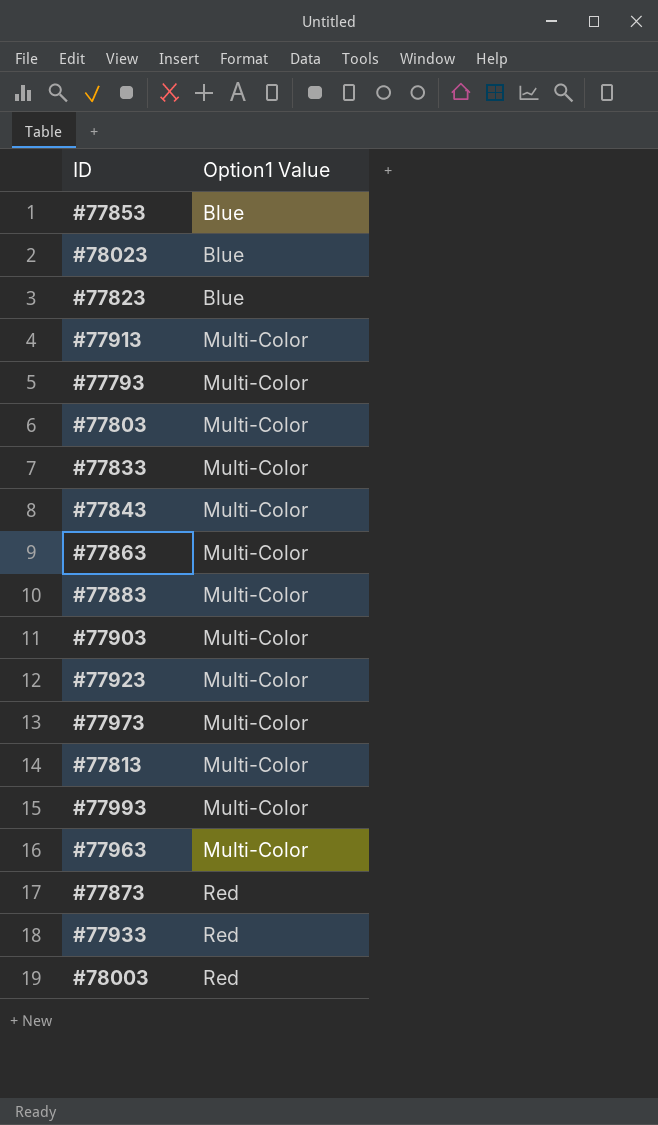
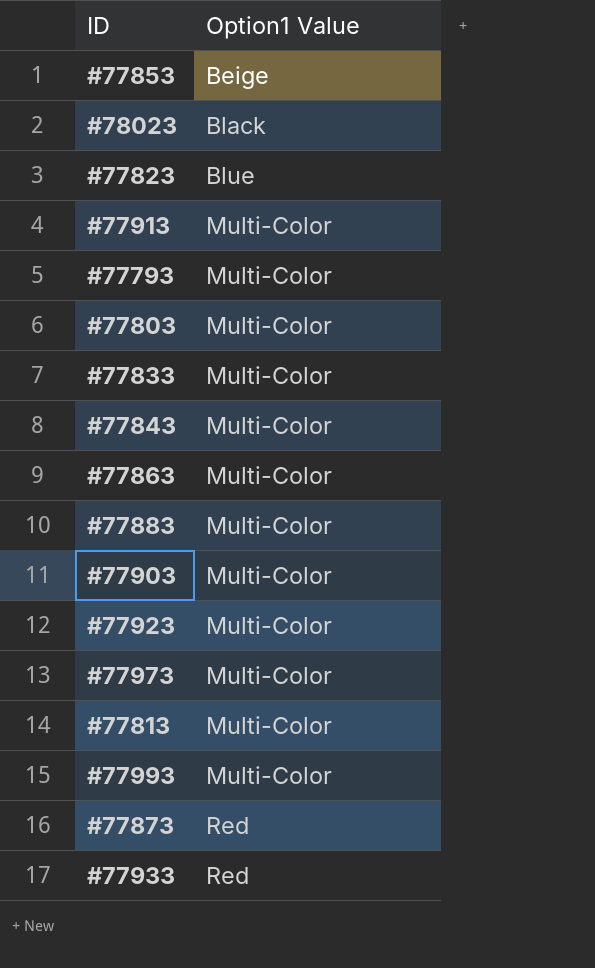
row #77963: Multi-Color -> none
row #78003: Red -> none
#77853 | Option1 Value: Blue -> Beige
#78023 | Option1 Value: Blue -> Black

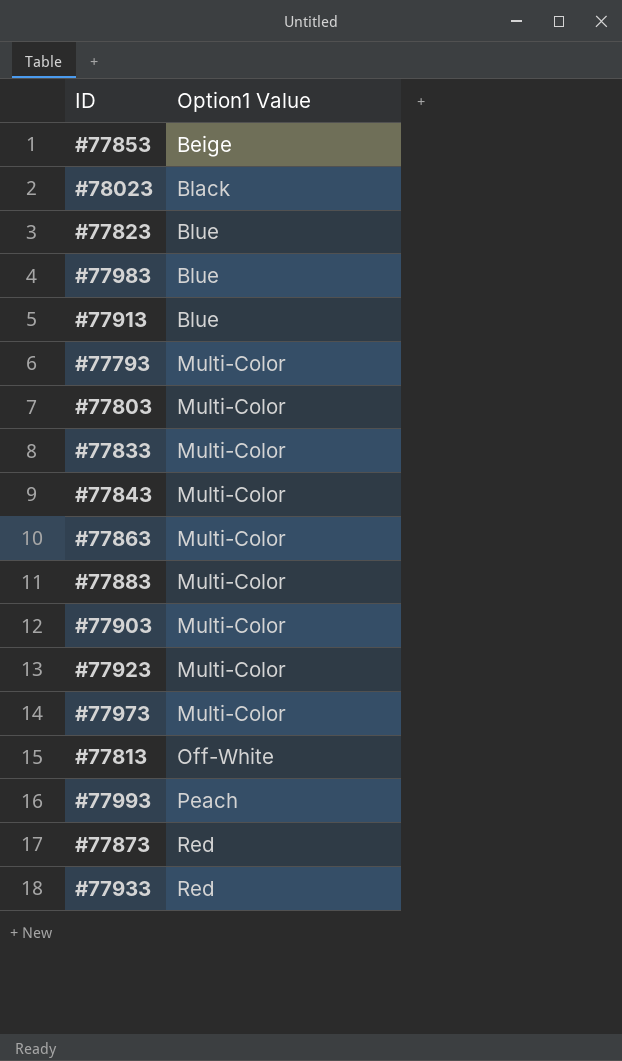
row #77983: none -> Blue
#77913 | Option1 Value: Multi-Color -> Blue
#77813 | Option1 Value: Multi-Color -> Off-White
#77993 | Option1 Value: Multi-Color -> Peach

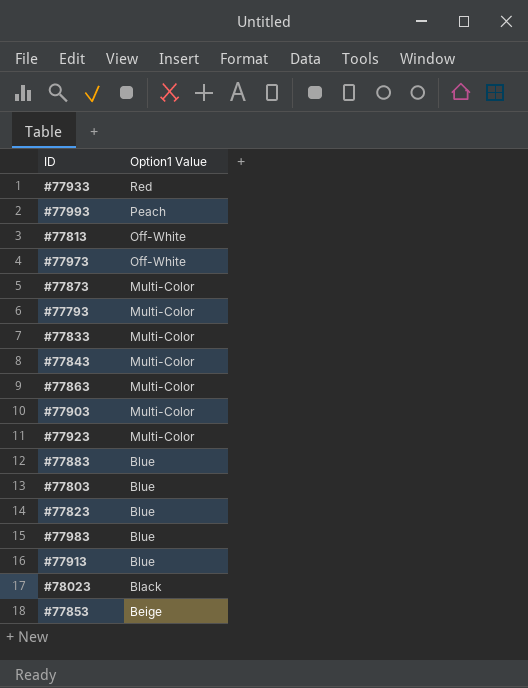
row order: Option1 Value ascending -> Option1 Value descending
#77973 | Option1 Value: Multi-Color -> Off-White
#77873 | Option1 Value: Red -> Multi-Color
#77883 | Option1 Value: Multi-Color -> Blue
#77803 | Option1 Value: Multi-Color -> Blue

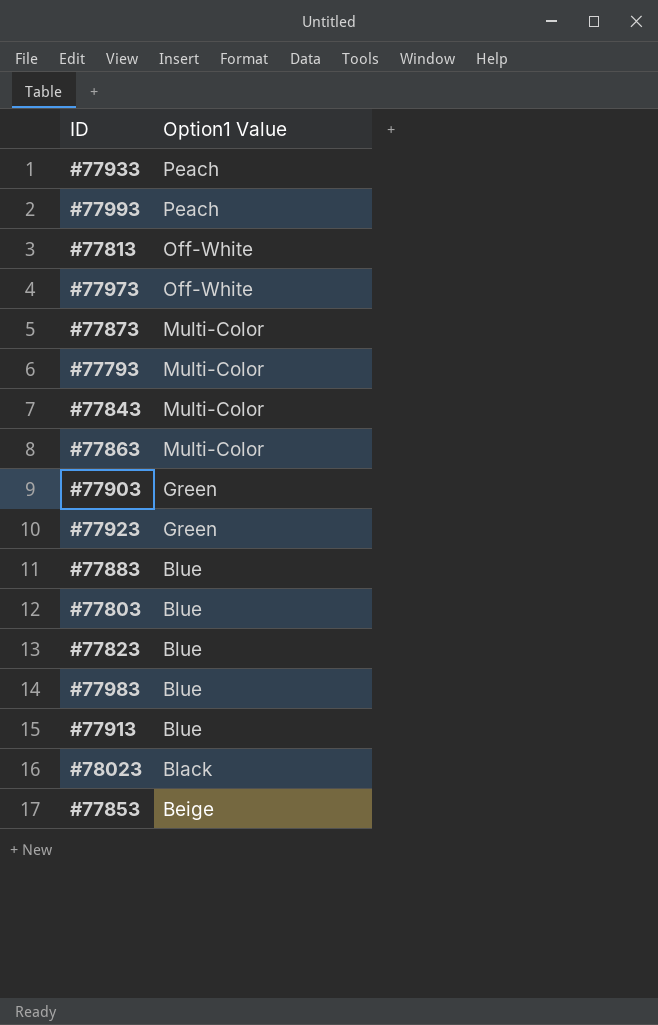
row #77833: Multi-Color -> none
#77933 | Option1 Value: Red -> Peach
#77903 | Option1 Value: Multi-Color -> Green
#77923 | Option1 Value: Multi-Color -> Green

